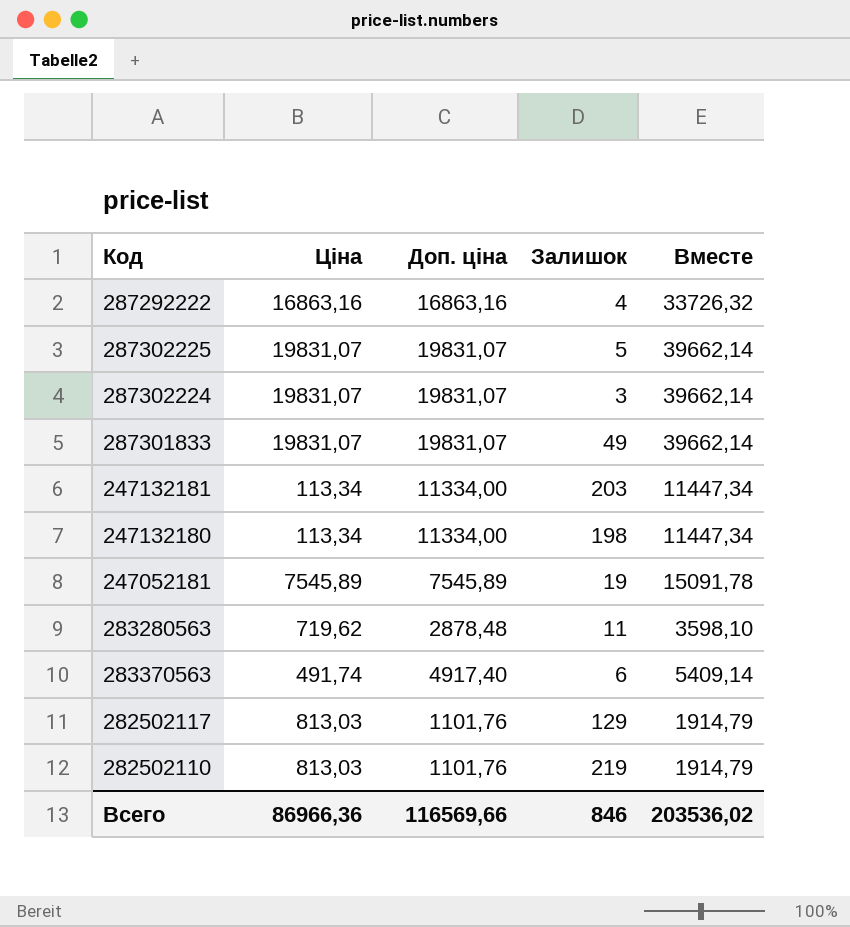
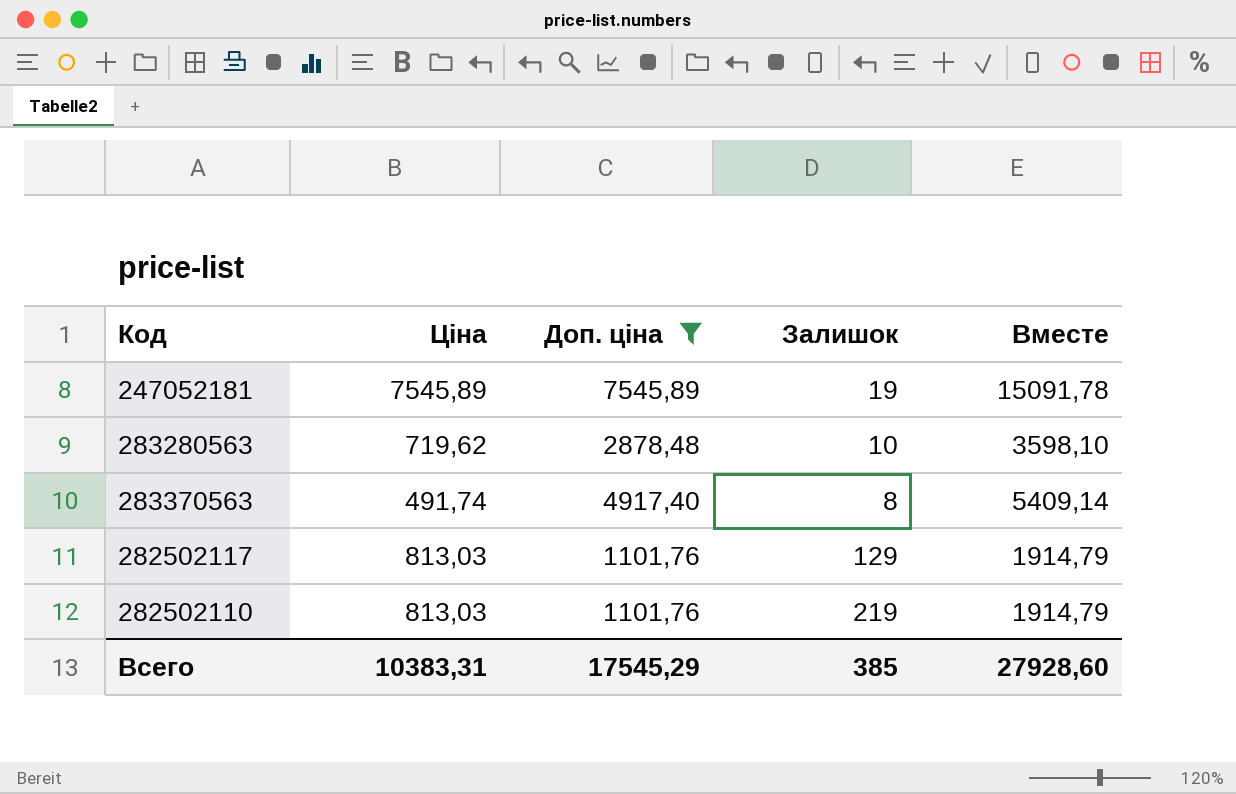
filter: none -> Доп. ціна <= 7545,89
283280563 | Залишок: 11 -> 10
283370563 | Залишок: 6 -> 8
Всего | Ціна: 86966,36 -> 10383,31
Всего | Доп. ціна: 116569,66 -> 17545,29
Всего | Залишок: 846 -> 385
Всего | Вместе: 203536,02 -> 27928,60

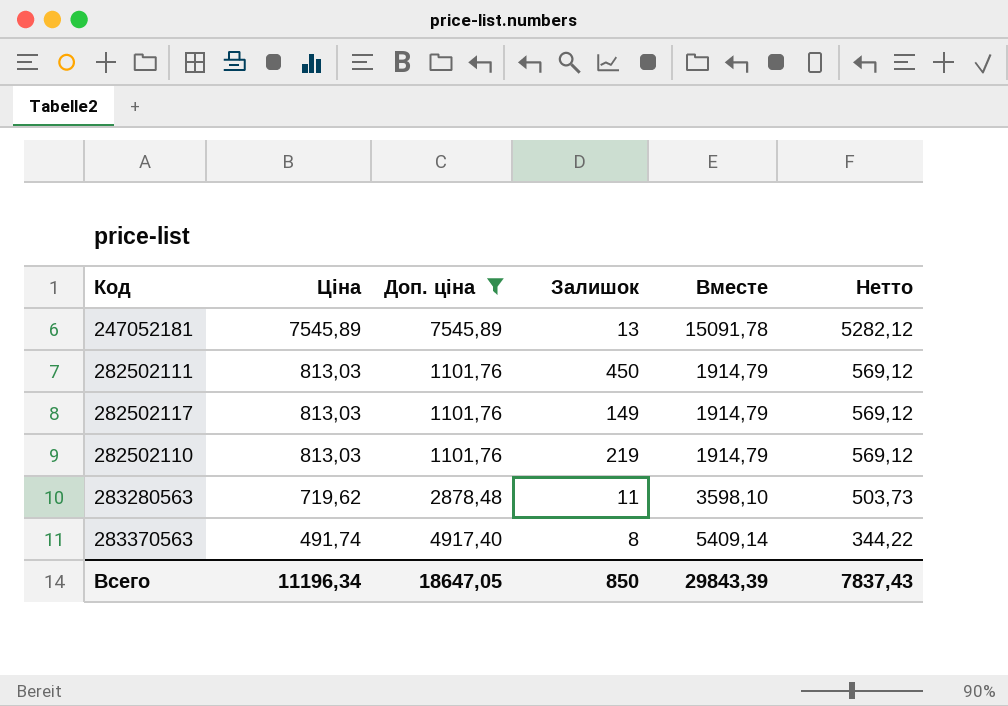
row order: none -> Ціна descending
column Нетто | formula: none -> [Ціна] * 0,7
247052181 | Залишок: 19 -> 13
row 282502111: none -> 813,03 | 1101,76 | 450 | 1914,79 | 569,12
282502117 | Залишок: 129 -> 149
283280563 | Залишок: 10 -> 11
Всего | Ціна: 10383,31 -> 11196,34
Всего | Доп. ціна: 17545,29 -> 18647,05
Всего | Залишок: 385 -> 850
Всего | Вместе: 27928,60 -> 29843,39

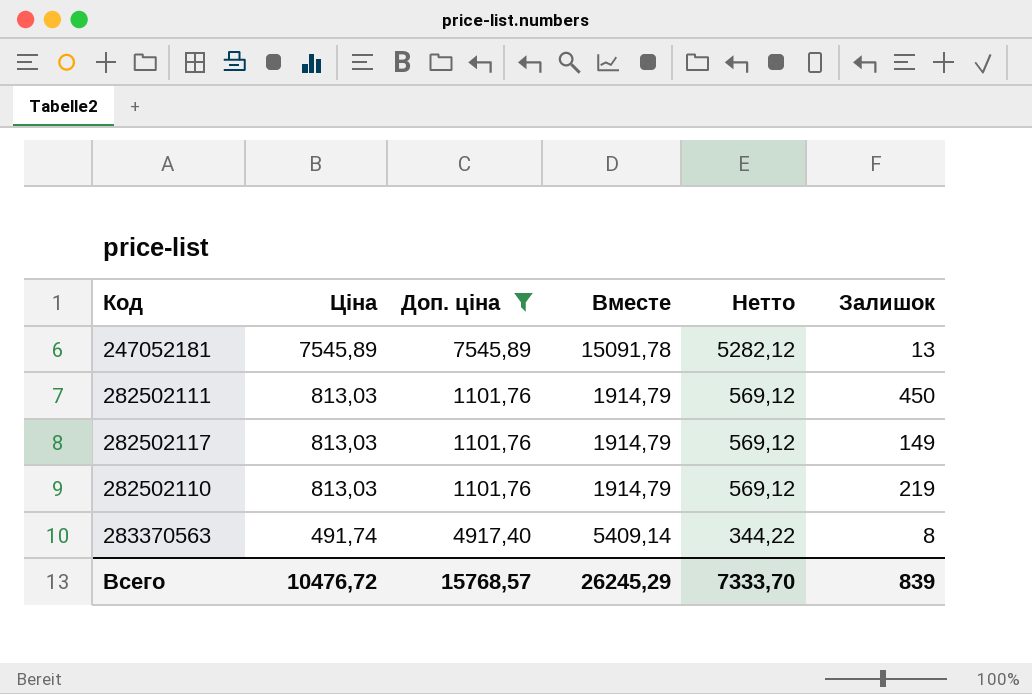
column Залишок | position: 4 -> 6
row 283280563: 719,62 | 2878,48 | 11 | 3598,10 | 503,73 -> none
Всего | Ціна: 11196,34 -> 10476,72
Всего | Доп. ціна: 18647,05 -> 15768,57
Всего | Вместе: 29843,39 -> 26245,29
Всего | Нетто: 7837,43 -> 7333,70
Всего | Залишок: 850 -> 839

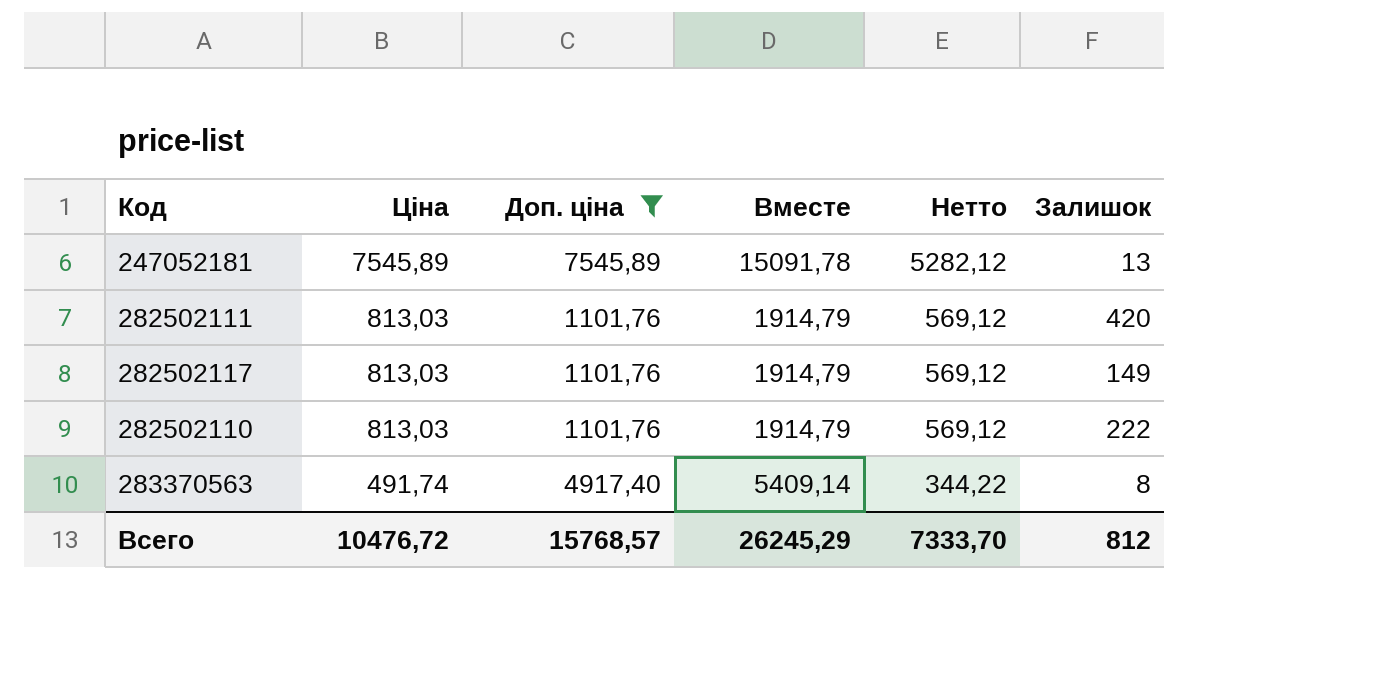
282502111 | Залишок: 450 -> 420
282502110 | Залишок: 219 -> 222
Всего | Залишок: 839 -> 812

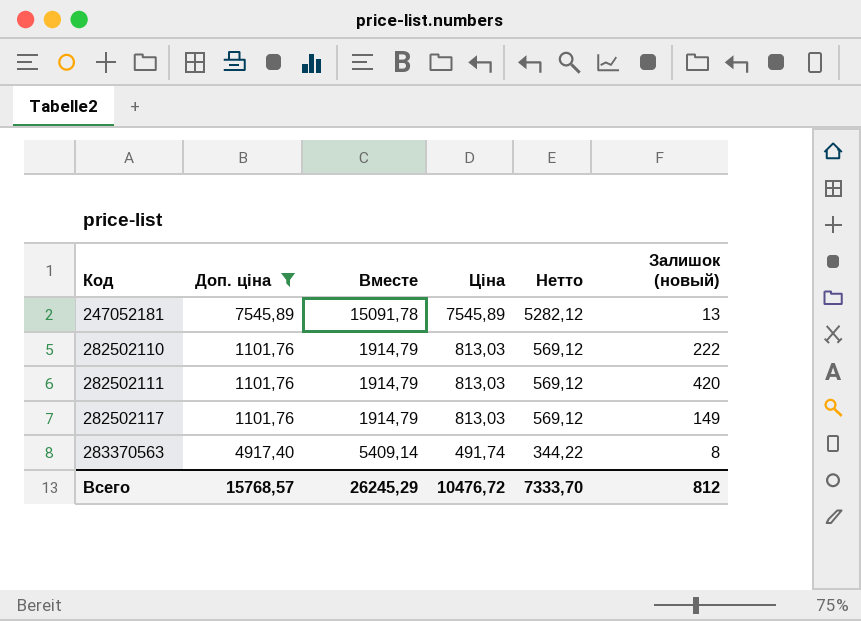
row order: Ціна descending -> Код ascending
column Ціна | position: 2 -> 4
column name: Залишок -> Залишок (новый)

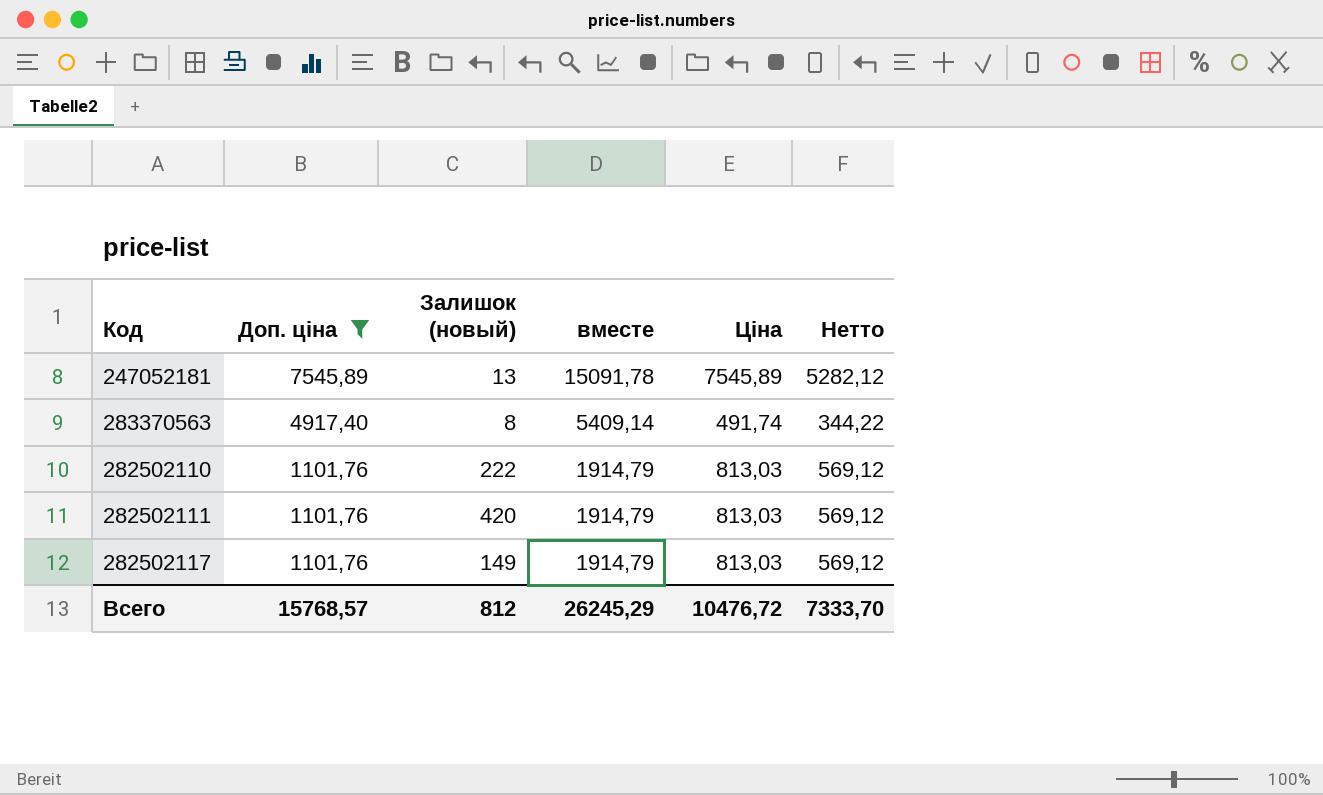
row order: Код ascending -> Доп. ціна descending
column Залишок (новый) | position: 6 -> 3
column name: Вместе -> вместе

